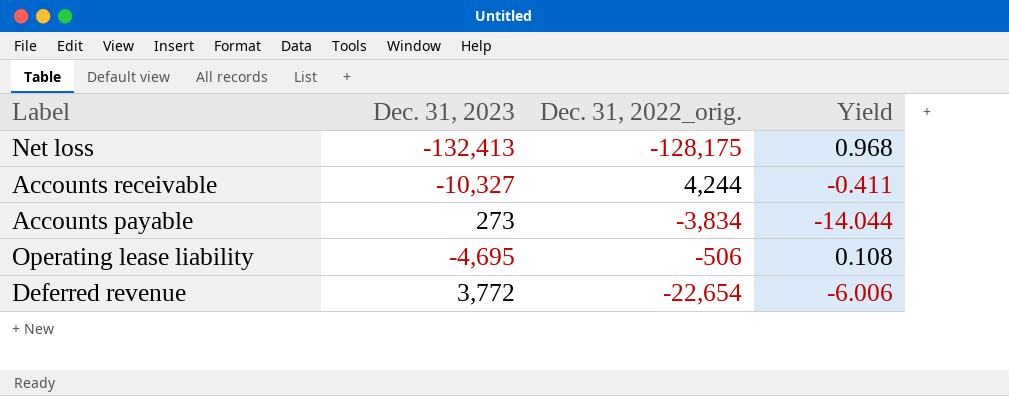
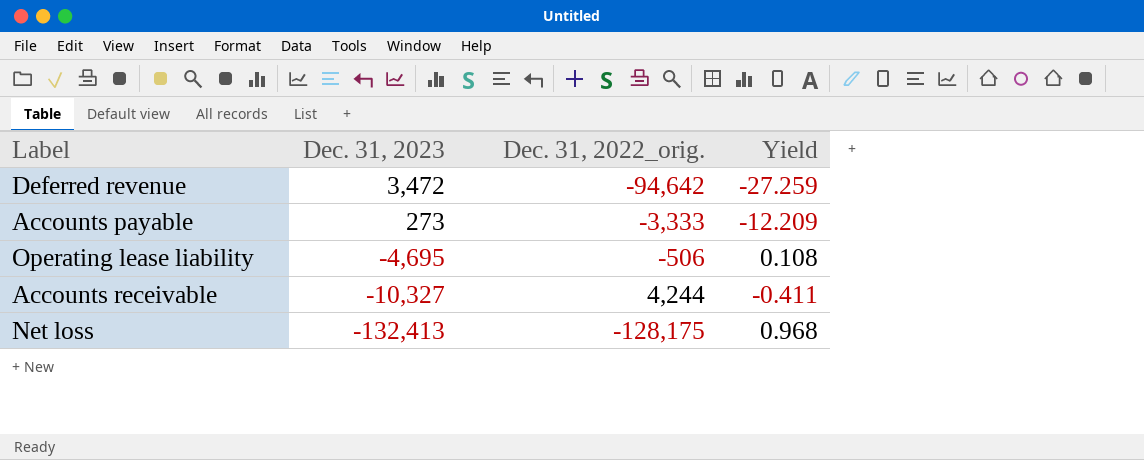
row order: none -> Dec. 31, 2023 descending
Deferred revenue | Dec. 31, 2023: 3,772 -> 3,472
Deferred revenue | Dec. 31, 2022_orig.: -22,654 -> -94,642
Deferred revenue | Yield: -6.006 -> -27.259
Accounts payable | Dec. 31, 2022_orig.: -3,834 -> -3,333
Accounts payable | Yield: -14.044 -> -12.209

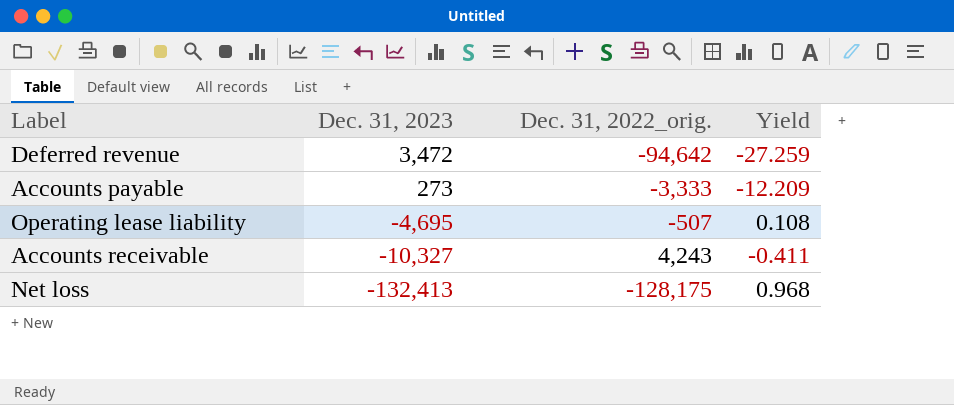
Operating lease liability | Dec. 31, 2022_orig.: -506 -> -507
Accounts receivable | Dec. 31, 2022_orig.: 4,244 -> 4,243

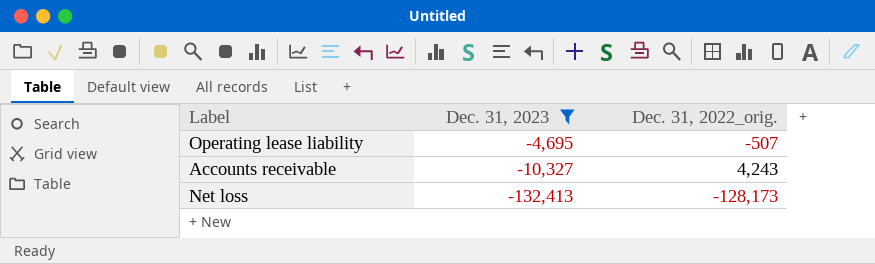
filter: none -> Dec. 31, 2023 <= -4,695
column Yield | formula: [Dec. 31, 2022_orig.] / [Dec. 31, 2023] -> none
Net loss | Dec. 31, 2022_orig.: -128,175 -> -128,173

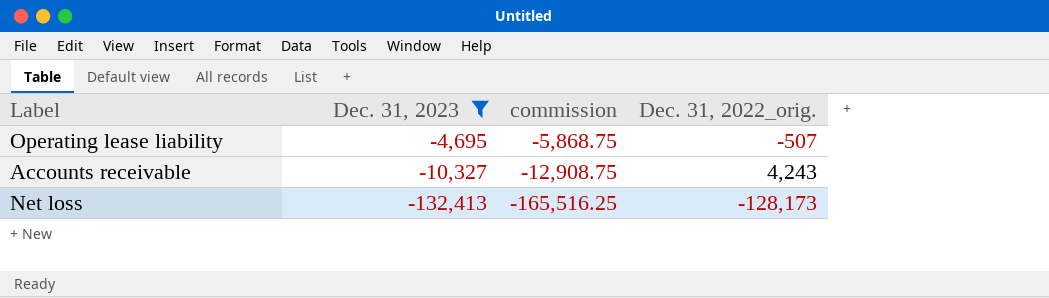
column commission | formula: none -> [Dec. 31, 2023] * 1.25

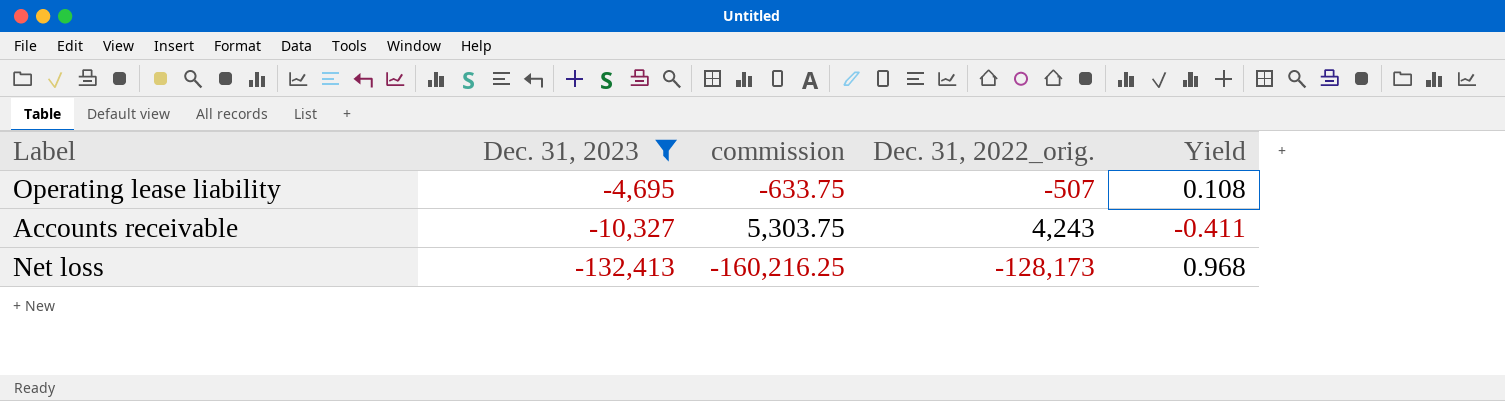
column commission | formula: [Dec. 31, 2023] * 1.25 -> [Dec. 31, 2022_orig.] * 1.25
column Yield | formula: none -> [Dec. 31, 2022_orig.] / [Dec. 31, 2023]

